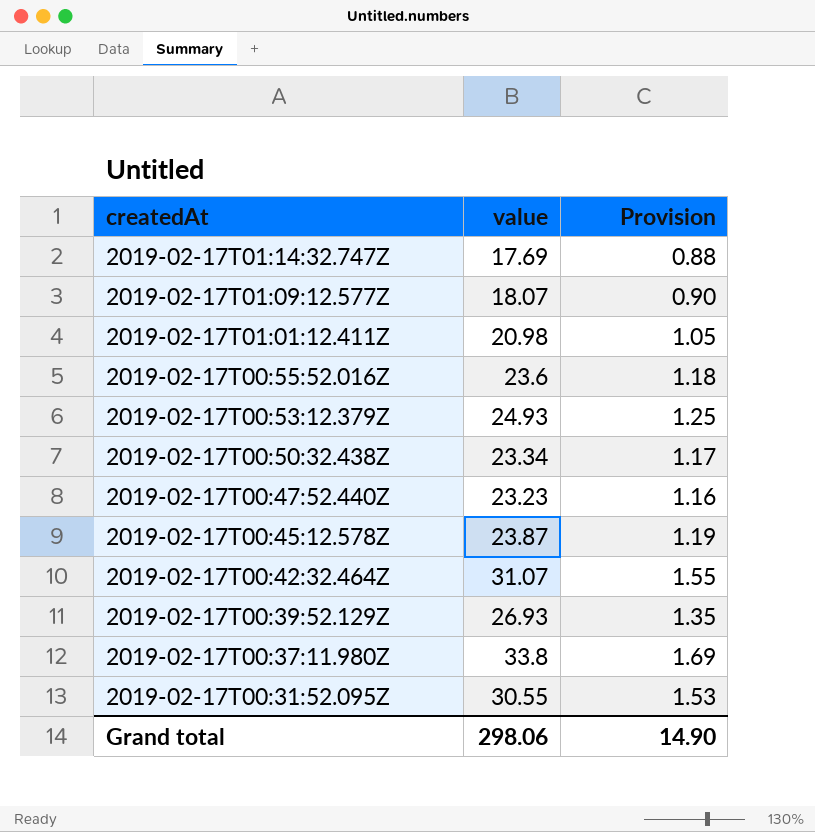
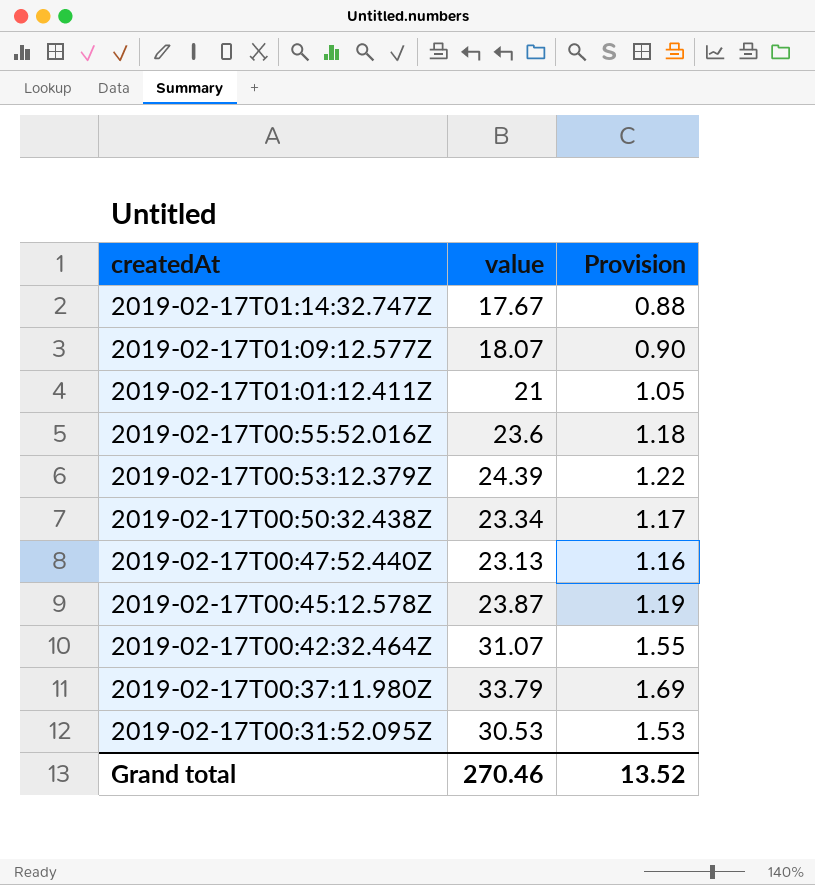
row 2019-02-17T00:39:52.129Z: 26.93 | 1.35 -> none
2019-02-17T01:14:32.747Z | value: 17.69 -> 17.67
2019-02-17T01:01:12.411Z | value: 20.98 -> 21
2019-02-17T00:53:12.379Z | value: 24.93 -> 24.39
2019-02-17T00:53:12.379Z | Provision: 1.25 -> 1.22
2019-02-17T00:47:52.440Z | value: 23.23 -> 23.13
2019-02-17T00:37:11.980Z | value: 33.8 -> 33.79
2019-02-17T00:31:52.095Z | value: 30.55 -> 30.53
Grand total | value: 298.06 -> 270.46
Grand total | Provision: 14.90 -> 13.52

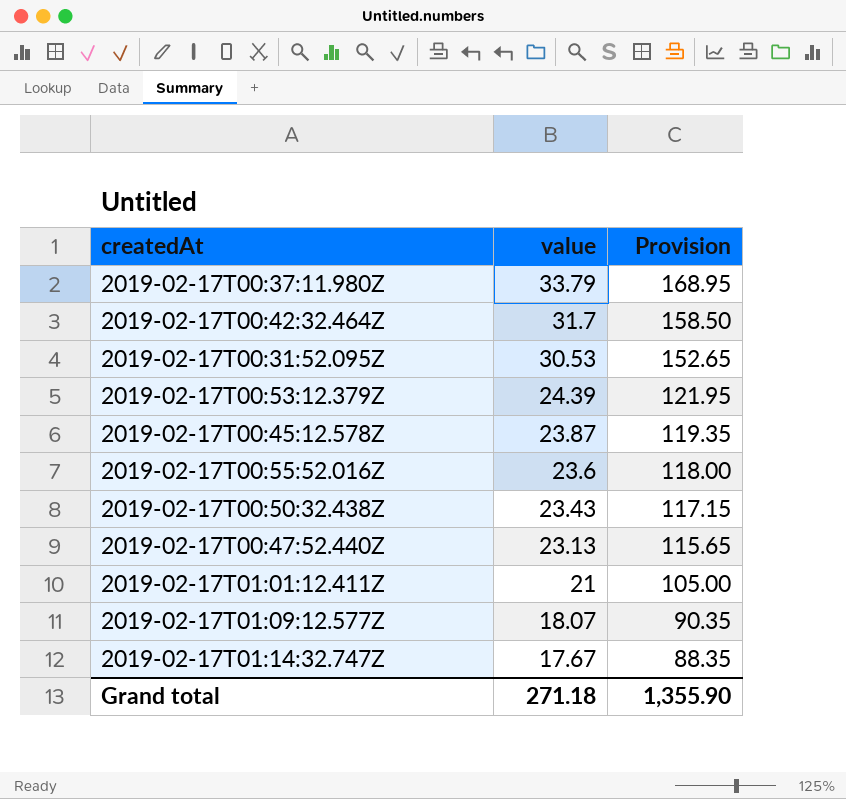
row order: createdAt descending -> value descending
column Provision | formula: [value] * 0.05 -> [value] * 5
2019-02-17T00:42:32.464Z | value: 31.07 -> 31.7
2019-02-17T00:50:32.438Z | value: 23.34 -> 23.43
Grand total | value: 270.46 -> 271.18
Grand total | Provision: 13.52 -> 1,355.90

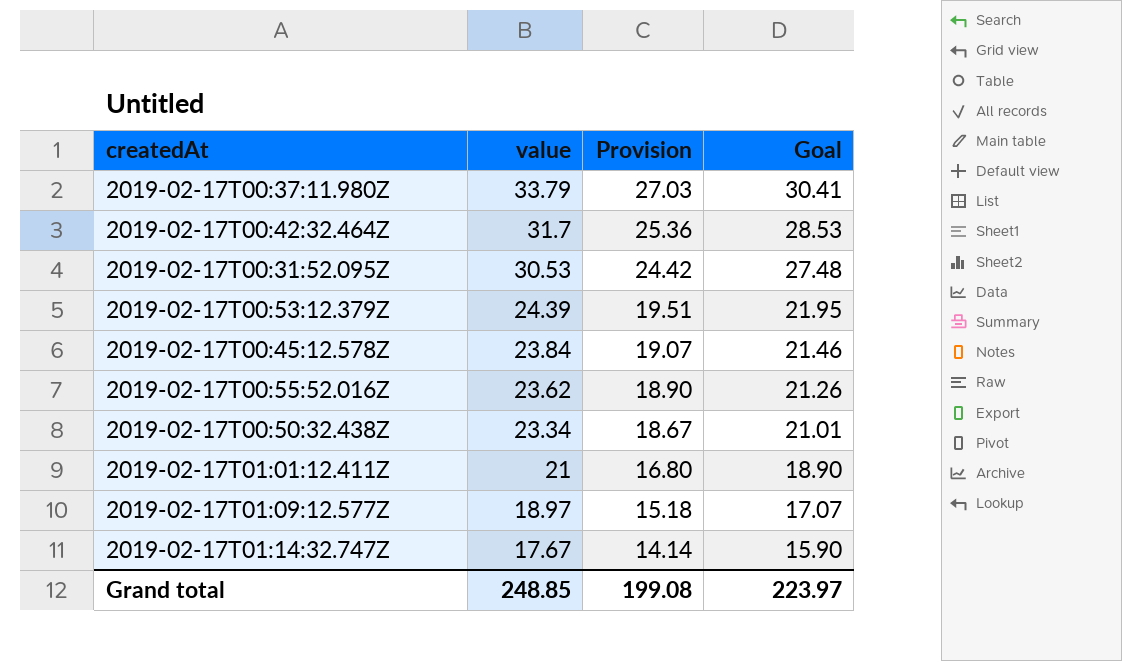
column Provision | formula: [value] * 5 -> [value] * 0.8
column Goal | formula: none -> [value] * 0.9
row 2019-02-17T00:47:52.440Z: 23.13 | 115.65 -> none
2019-02-17T00:45:12.578Z | value: 23.87 -> 23.84
2019-02-17T00:55:52.016Z | value: 23.6 -> 23.62
2019-02-17T00:50:32.438Z | value: 23.43 -> 23.34
2019-02-17T01:09:12.577Z | value: 18.07 -> 18.97
Grand total | value: 271.18 -> 248.85
Grand total | Provision: 1,355.90 -> 199.08

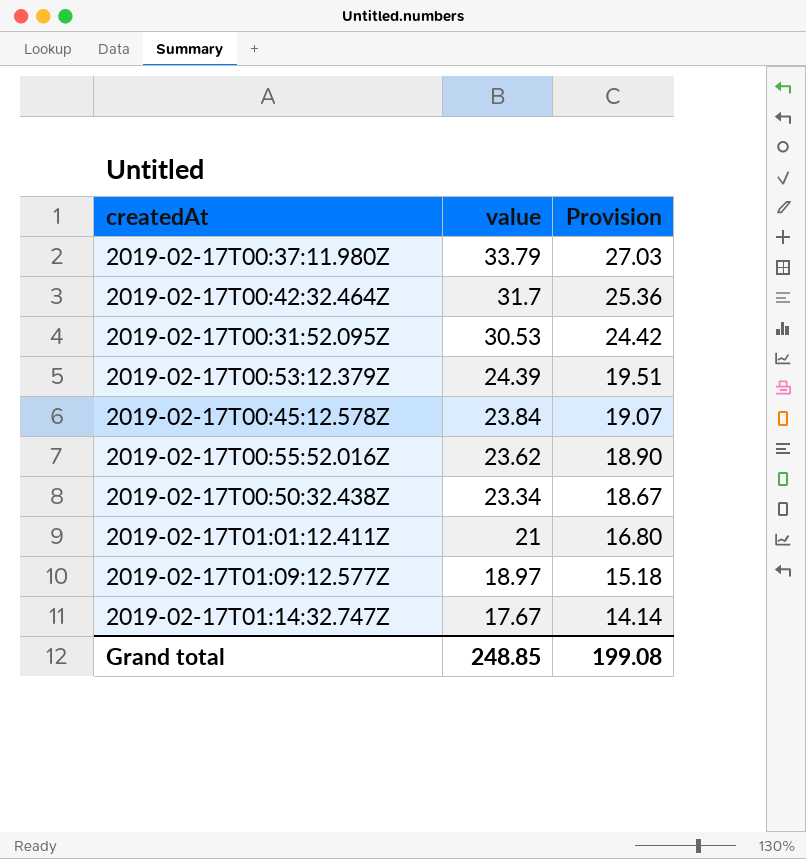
column Goal | formula: [value] * 0.9 -> none

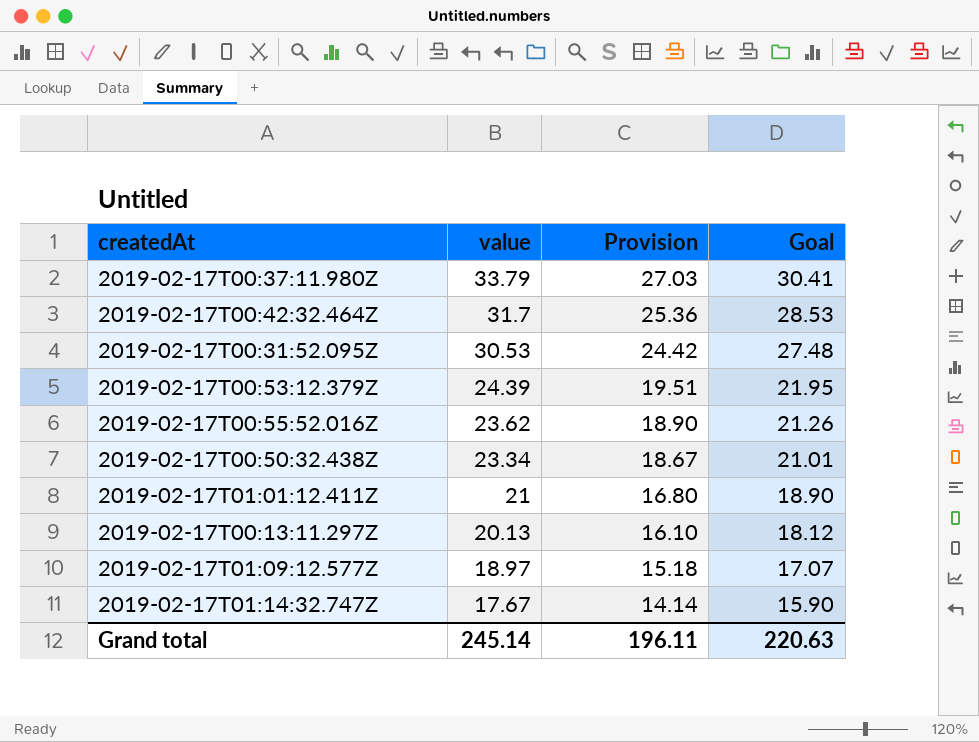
column Goal | formula: none -> [value] * 0.9
row 2019-02-17T00:45:12.578Z: 23.84 | 19.07 -> none
row 2019-02-17T00:13:11.297Z: none -> 20.13 | 16.10 | 18.12
Grand total | value: 248.85 -> 245.14
Grand total | Provision: 199.08 -> 196.11

